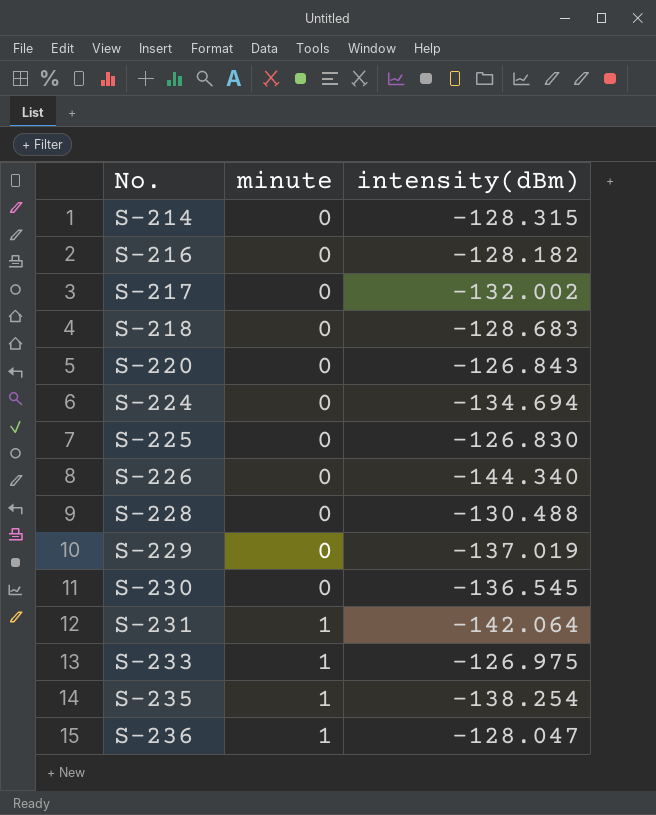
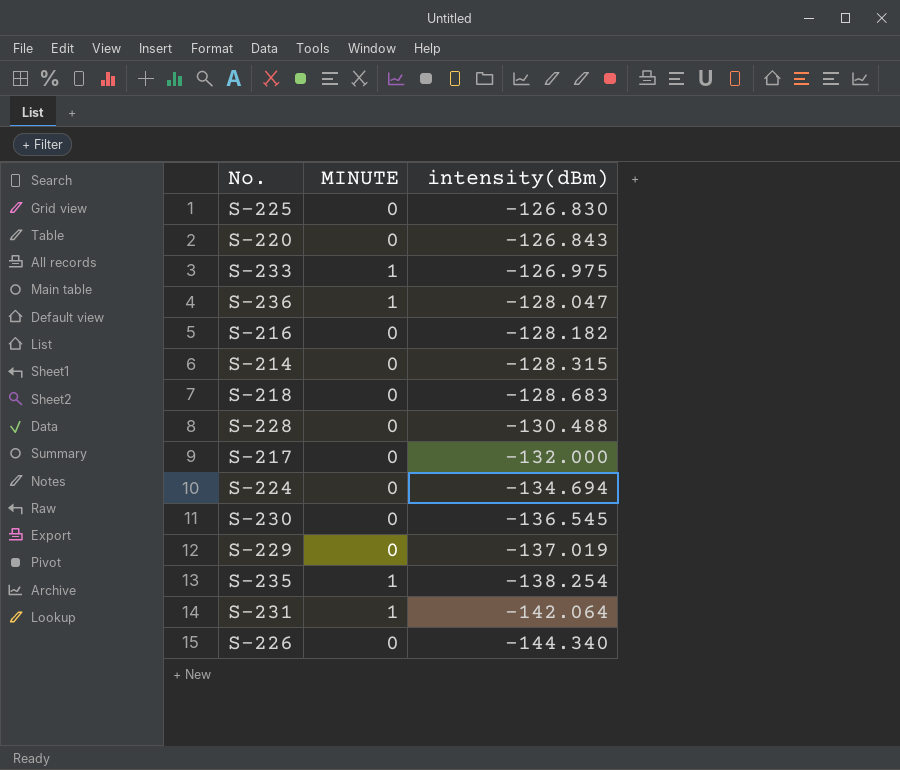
row order: No. ascending -> intensity(dBm) descending
column name: minute -> MINUTE
S-217 | intensity(dBm): -132.002 -> -132.000

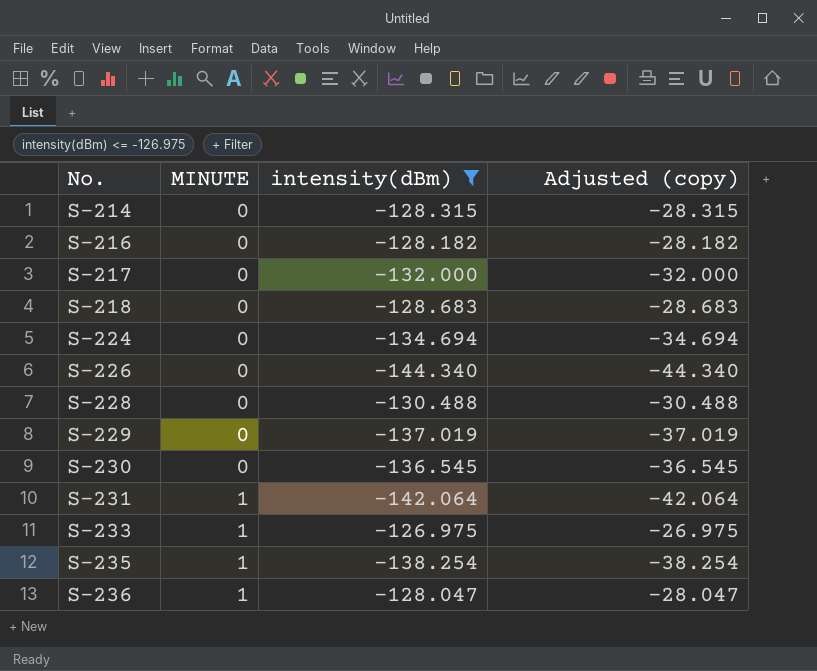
filter: none -> intensity(dBm) <= -126.975
row order: intensity(dBm) descending -> No. ascending
column Adjusted (copy) | formula: none -> [intensity(dBm)] + 100

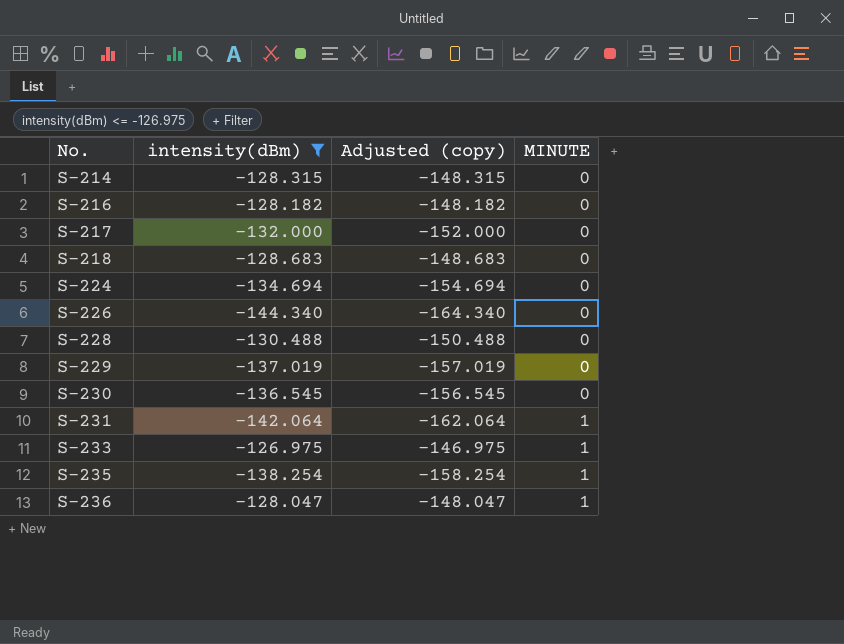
column Adjusted (copy) | formula: [intensity(dBm)] + 100 -> [intensity(dBm)] - 20
column MINUTE | position: 2 -> 4

